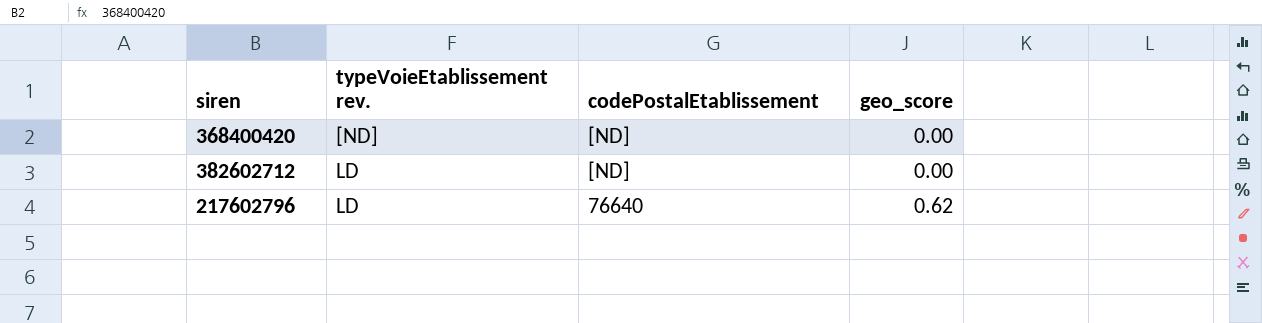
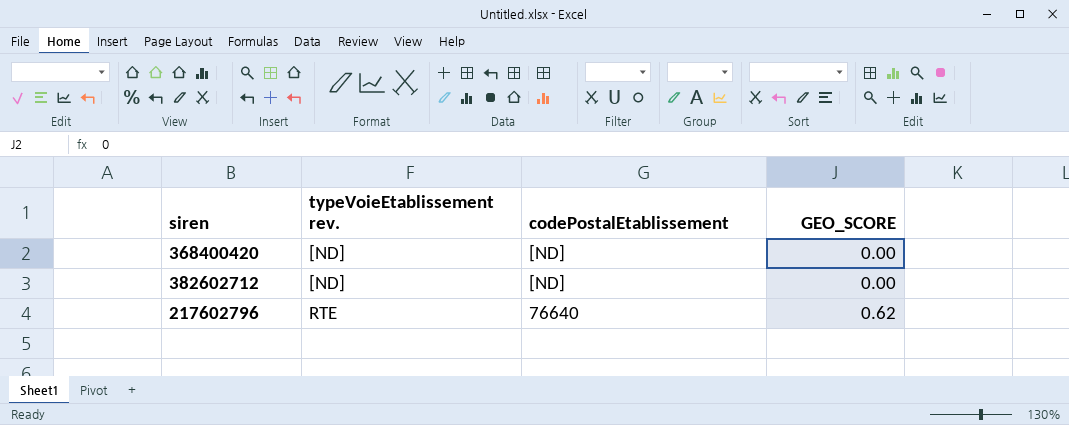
column name: geo_score -> GEO_SCORE
382602712 | typeVoieEtablissement rev.: LD -> [ND]
217602796 | typeVoieEtablissement rev.: LD -> RTE

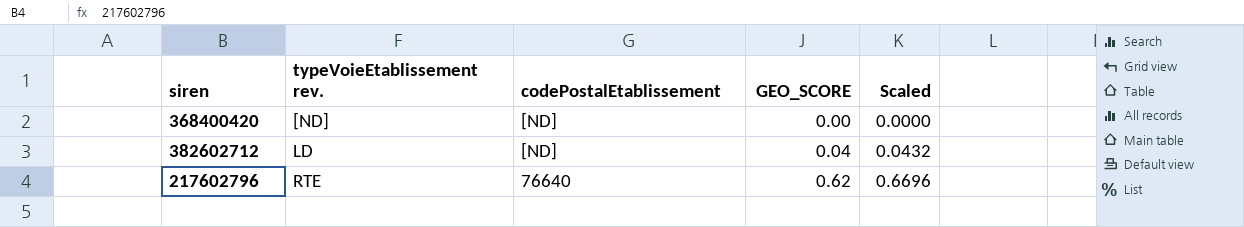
column Scaled | formula: none -> [GEO_SCORE] * 1.08
382602712 | typeVoieEtablissement rev.: [ND] -> LD
382602712 | GEO_SCORE: 0.00 -> 0.04

